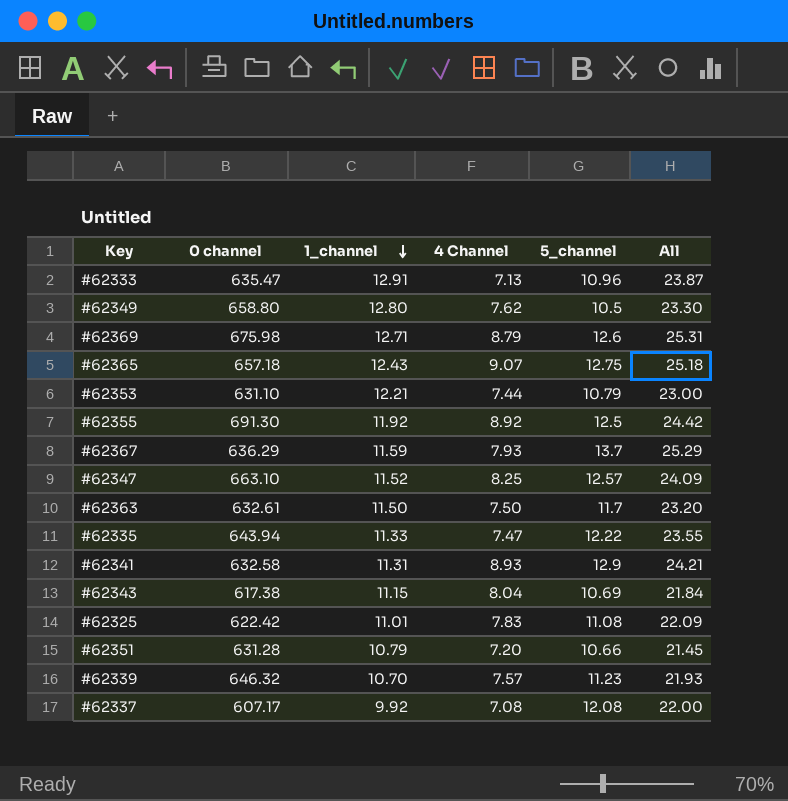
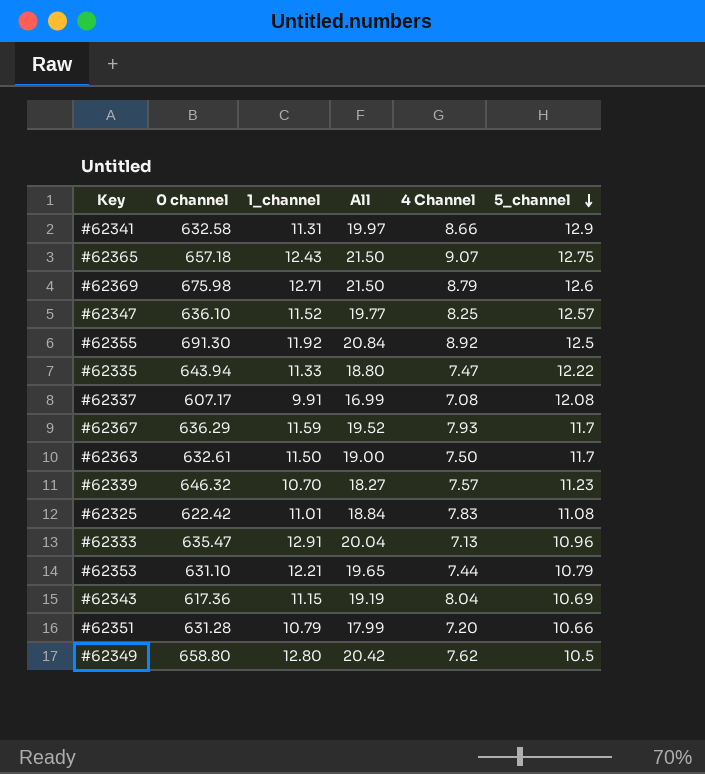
row order: 1_channel descending -> 5_channel descending
column All | formula: [1_channel] + [5_channel] -> [1_channel] + [4 Channel]
column All | position: 6 -> 4
#62341 | 4 Channel: 8.93 -> 8.66
#62347 | 0 channel: 663.10 -> 636.10
#62337 | 1_channel: 9.92 -> 9.91
#62367 | 5_channel: 13.7 -> 11.7
#62343 | 0 channel: 617.38 -> 617.36

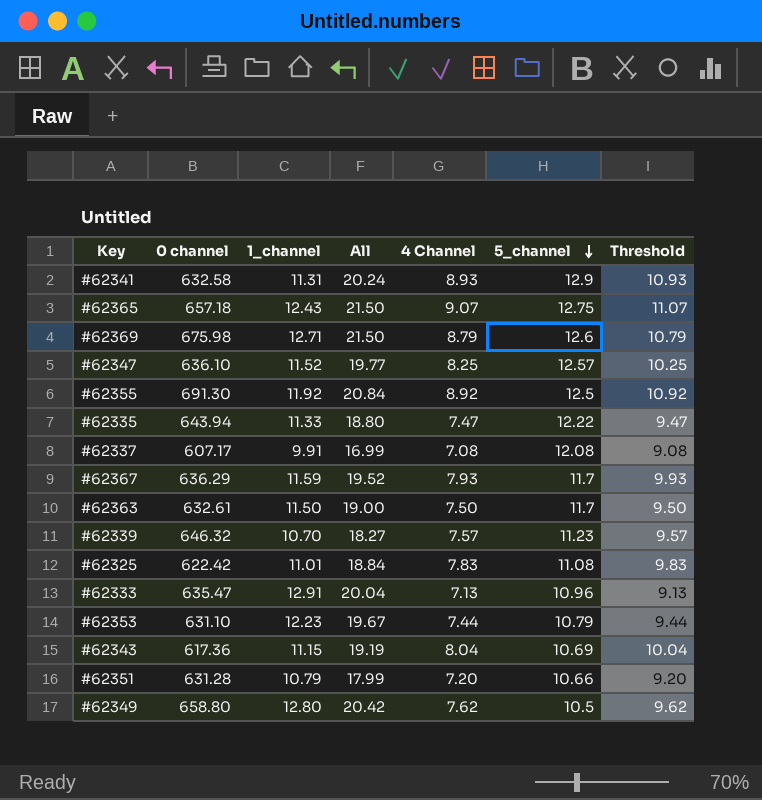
column Threshold | formula: none -> [4 Channel] + 2
#62341 | All: 19.97 -> 20.24
#62341 | 4 Channel: 8.66 -> 8.93
#62353 | 1_channel: 12.21 -> 12.23
#62353 | All: 19.65 -> 19.67

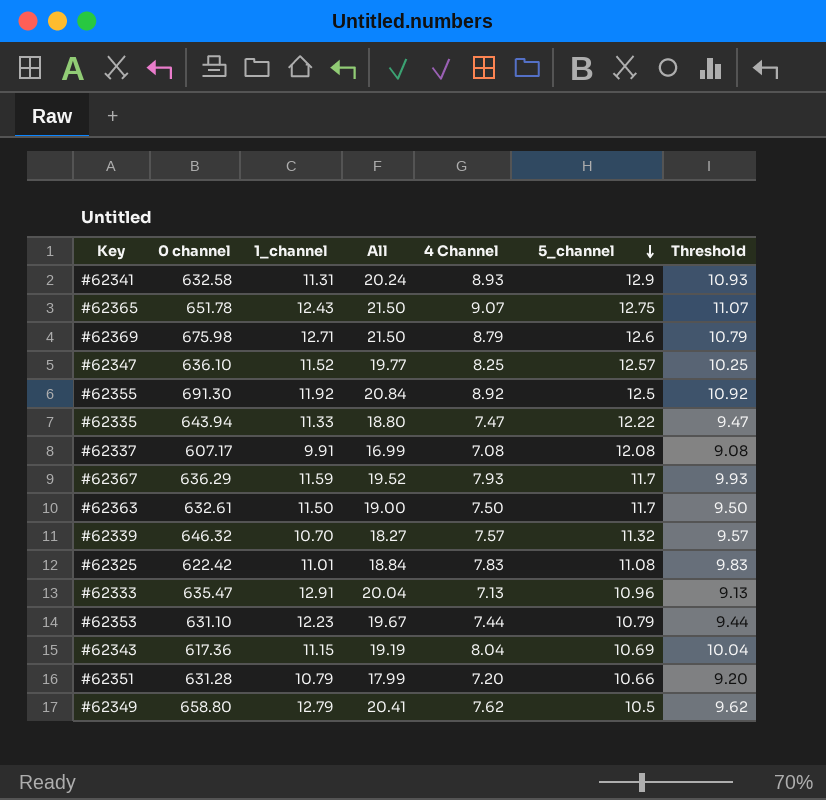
#62365 | 0 channel: 657.18 -> 651.78
#62339 | 5_channel: 11.23 -> 11.32
#62349 | 1_channel: 12.80 -> 12.79
#62349 | All: 20.42 -> 20.41

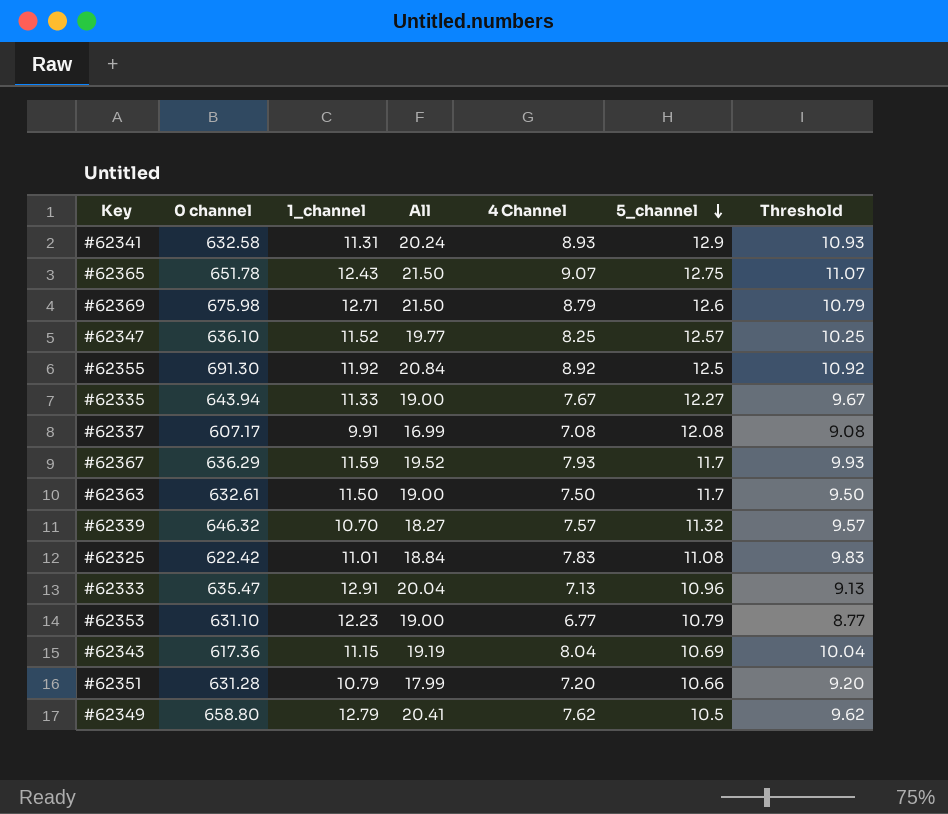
#62335 | All: 18.80 -> 19.00
#62335 | 4 Channel: 7.47 -> 7.67
#62335 | 5_channel: 12.22 -> 12.27
#62335 | Threshold: 9.47 -> 9.67
#62353 | All: 19.67 -> 19.00
#62353 | 4 Channel: 7.44 -> 6.77
#62353 | Threshold: 9.44 -> 8.77

